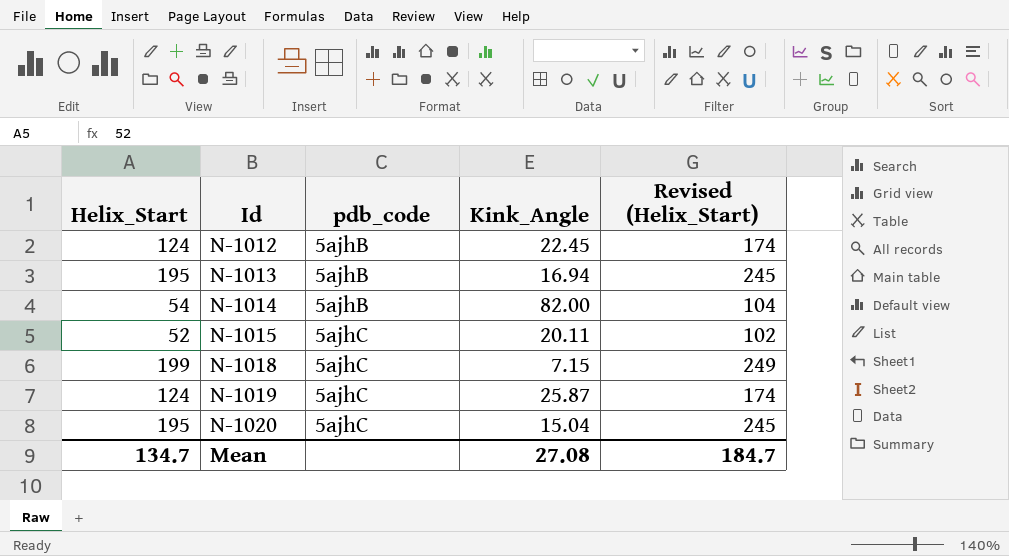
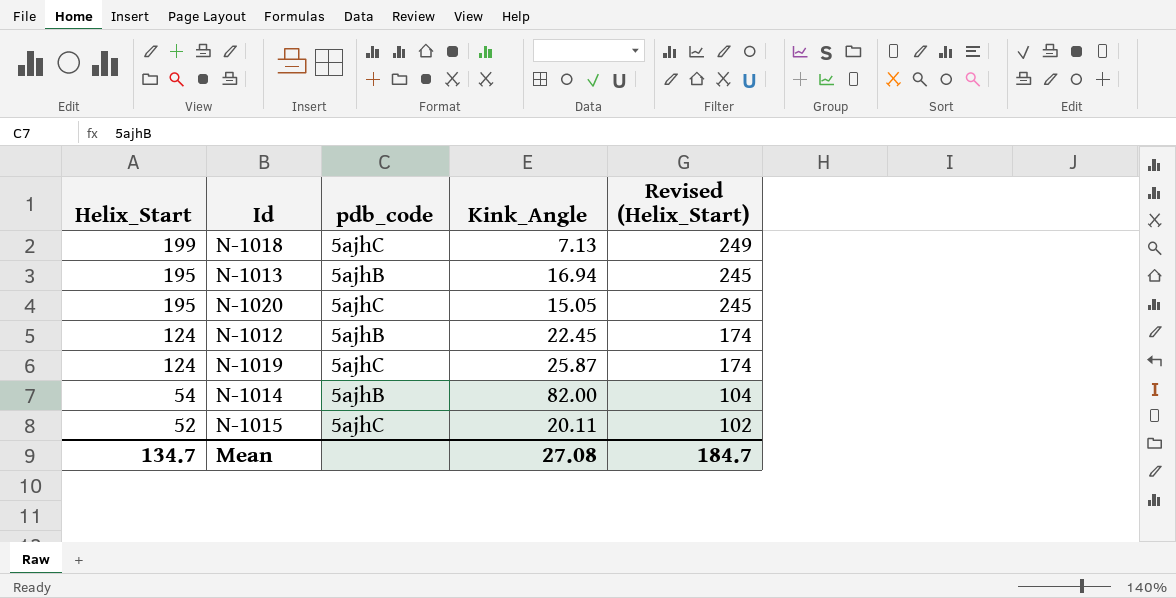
row order: Id ascending -> Helix_Start descending
N-1018 | Kink_Angle: 7.15 -> 7.13
N-1020 | Kink_Angle: 15.04 -> 15.05

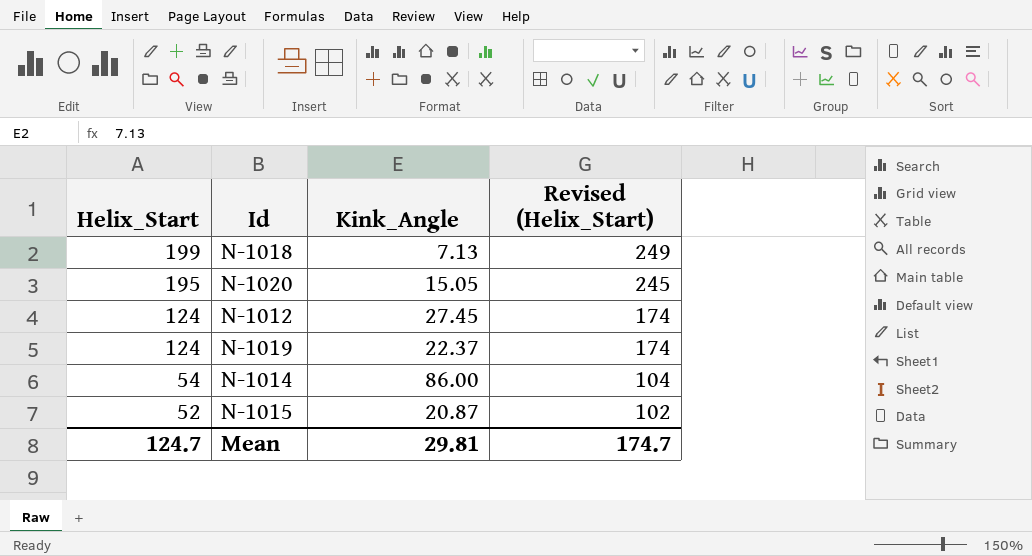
column pdb_code | position: 3 -> none
row N-1013: 195 | 5ajhB | 16.94 | 245 -> none
N-1012 | Kink_Angle: 22.45 -> 27.45
N-1019 | Kink_Angle: 25.87 -> 22.37
N-1014 | Kink_Angle: 82.00 -> 86.00
N-1015 | Kink_Angle: 20.11 -> 20.87
Mean | Helix_Start: 134.7 -> 124.7
Mean | Kink_Angle: 27.08 -> 29.81
Mean | Revised (Helix_Start): 184.7 -> 174.7

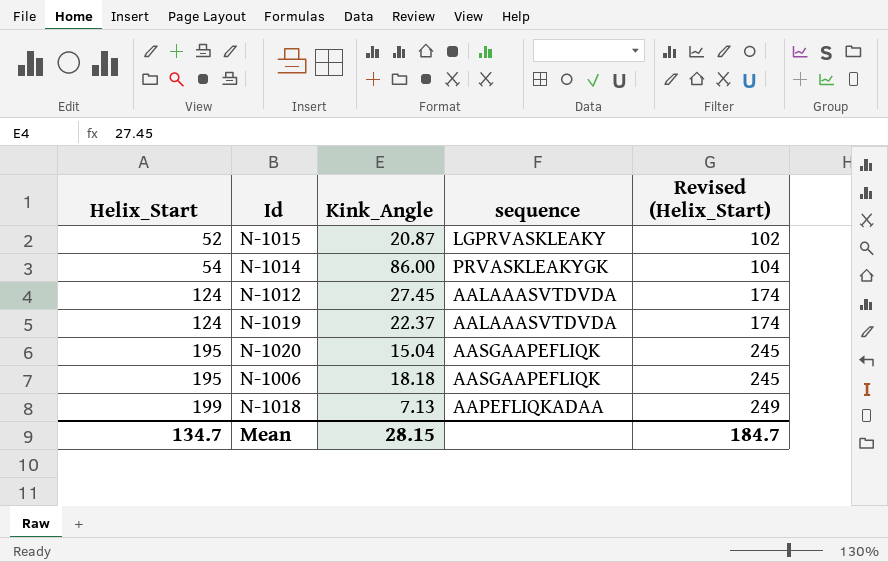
row order: Helix_Start descending -> Helix_Start ascending
column sequence | position: none -> 4
N-1020 | Kink_Angle: 15.05 -> 15.04
row N-1006: none -> 195 | 18.18 | AASGAAPEFLIQK | 245
Mean | Helix_Start: 124.7 -> 134.7
Mean | Kink_Angle: 29.81 -> 28.15
Mean | Revised (Helix_Start): 174.7 -> 184.7

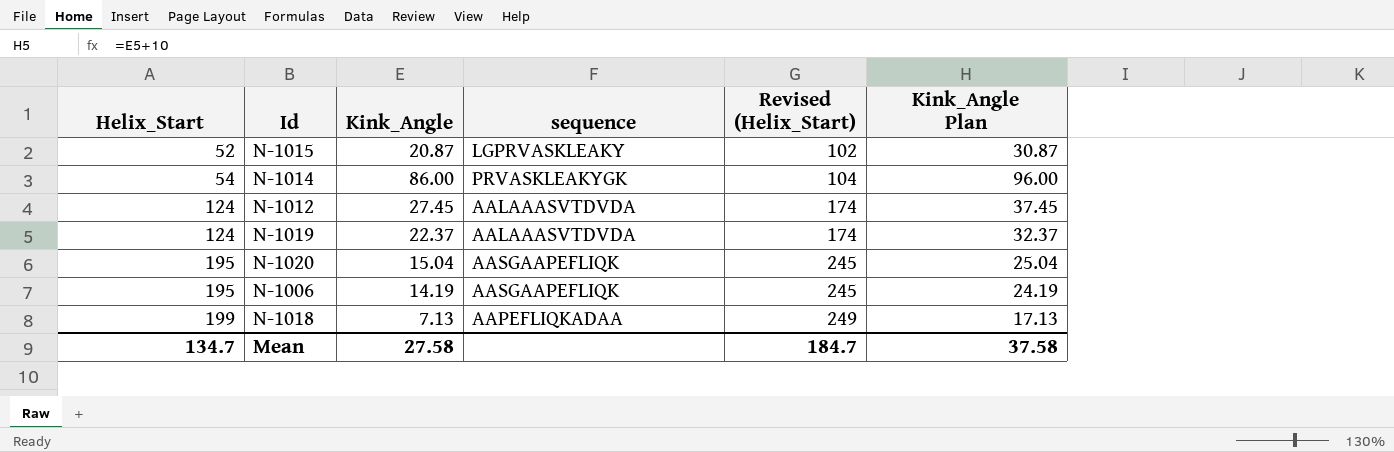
column Kink_Angle Plan | formula: none -> [Kink_Angle] + 10
N-1006 | Kink_Angle: 18.18 -> 14.19
Mean | Kink_Angle: 28.15 -> 27.58

